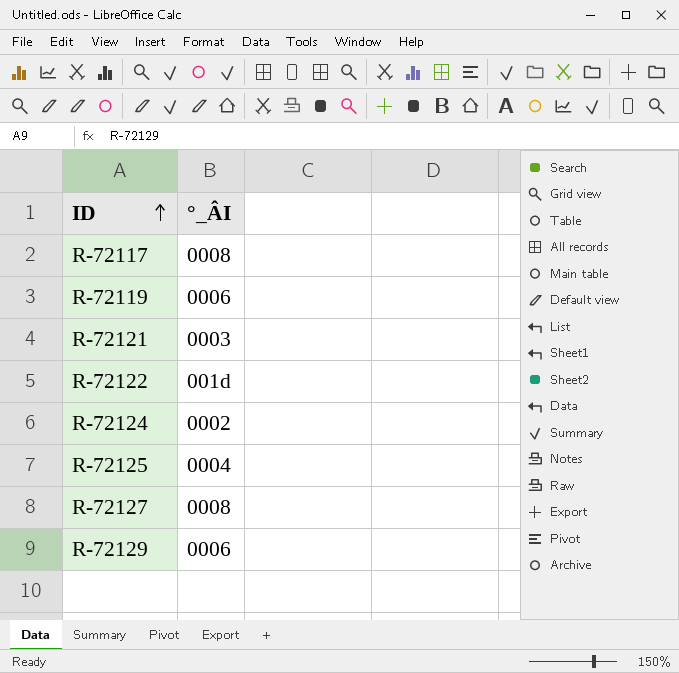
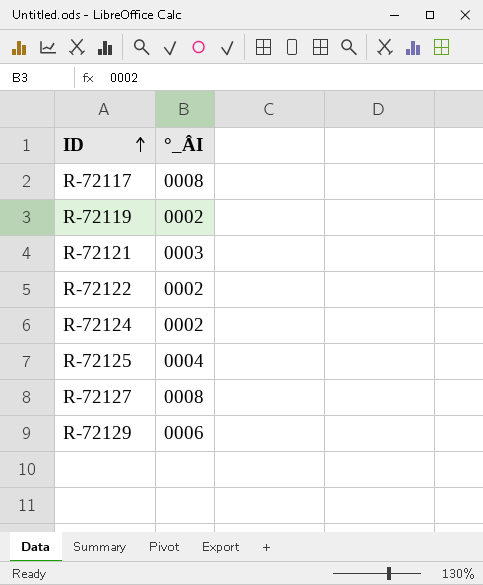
R-72119 | °_ÂI: 0006 -> 0002
R-72122 | °_ÂI: 001d -> 0002

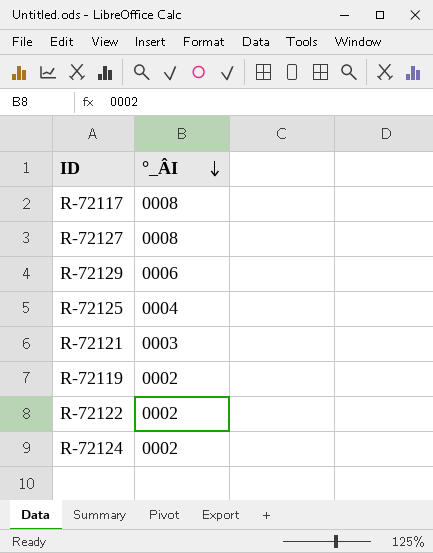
row order: ID ascending -> °_ÂI descending

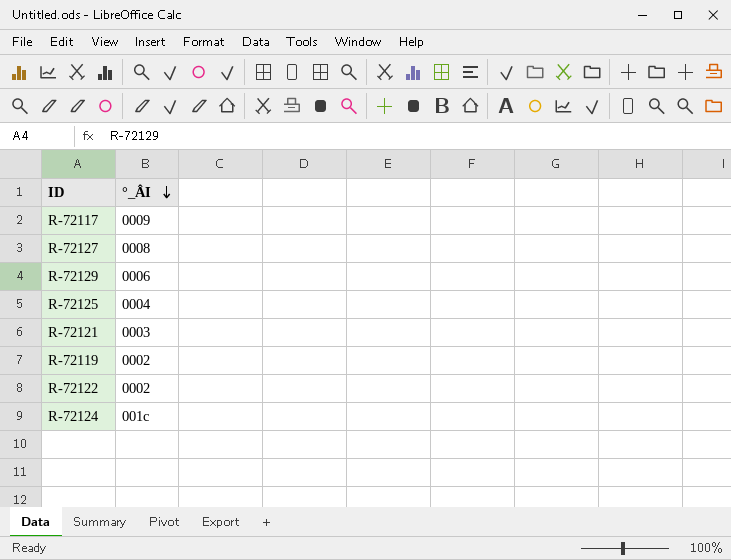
R-72117 | °_ÂI: 0008 -> 0009
R-72124 | °_ÂI: 0002 -> 001c

